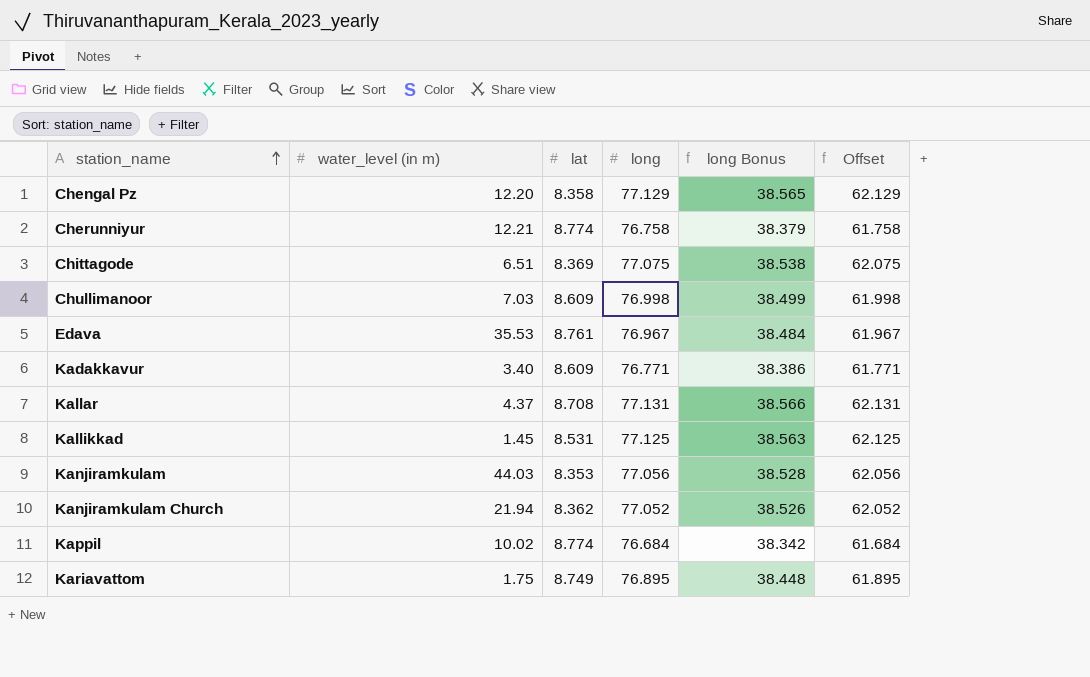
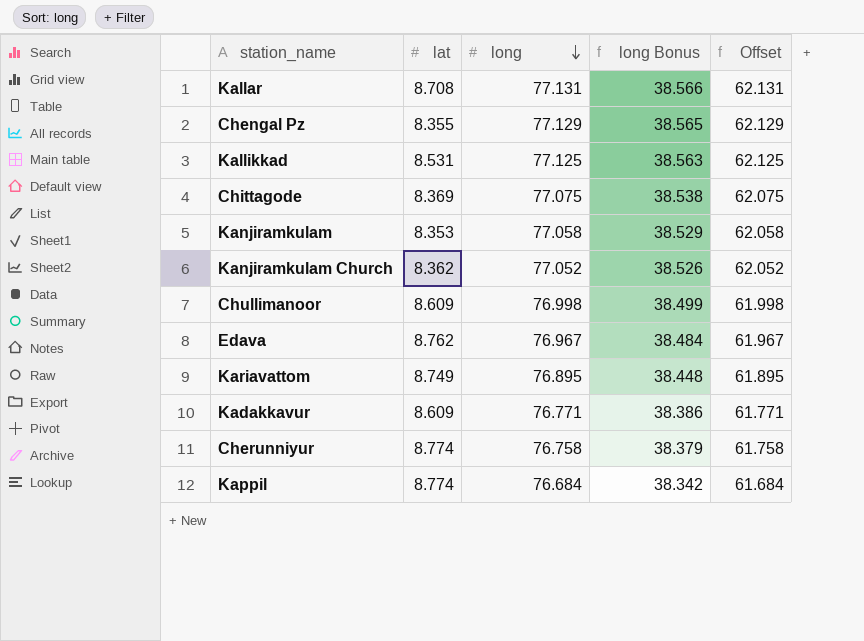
row order: station_name ascending -> long descending
column water_level (in m) | position: 2 -> none
Chengal Pz | lat: 8.358 -> 8.355
Kanjiramkulam | long: 77.056 -> 77.058
Kanjiramkulam | long Bonus: 38.528 -> 38.529
Kanjiramkulam | Offset: 62.056 -> 62.058
Edava | lat: 8.761 -> 8.762

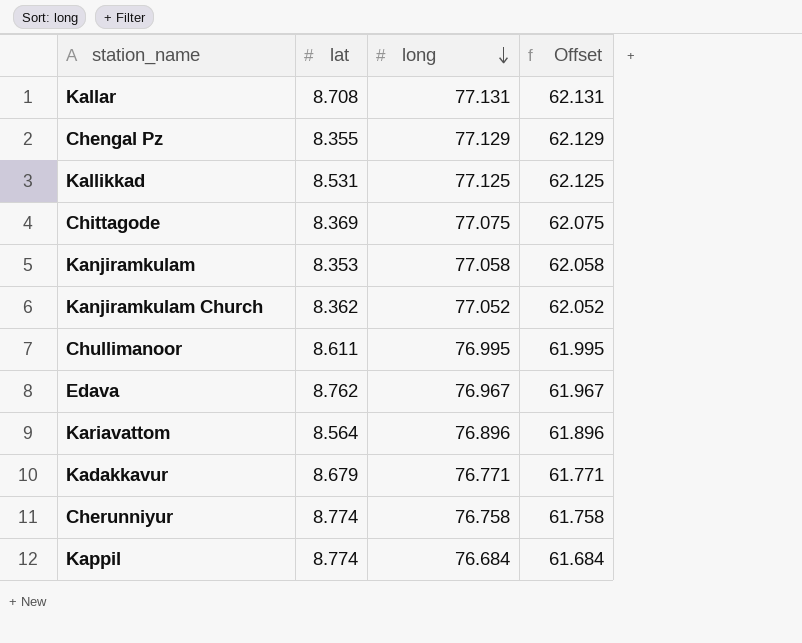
column long Bonus | formula: [long] * 0.5 -> none
Chullimanoor | lat: 8.609 -> 8.611
Chullimanoor | long: 76.998 -> 76.995
Chullimanoor | Offset: 61.998 -> 61.995
Kariavattom | lat: 8.749 -> 8.564
Kariavattom | long: 76.895 -> 76.896
Kariavattom | Offset: 61.895 -> 61.896
Kadakkavur | lat: 8.609 -> 8.679

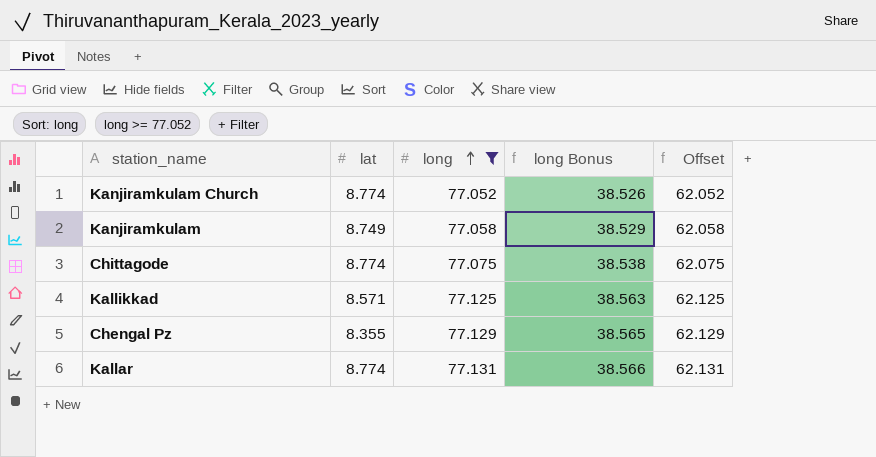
filter: none -> long >= 77.052
row order: long descending -> long ascending
column long Bonus | formula: none -> [long] * 0.5
Kanjiramkulam Church | lat: 8.362 -> 8.774
Kanjiramkulam | lat: 8.353 -> 8.749
Chittagode | lat: 8.369 -> 8.774
Kallikkad | lat: 8.531 -> 8.571
Kallar | lat: 8.708 -> 8.774

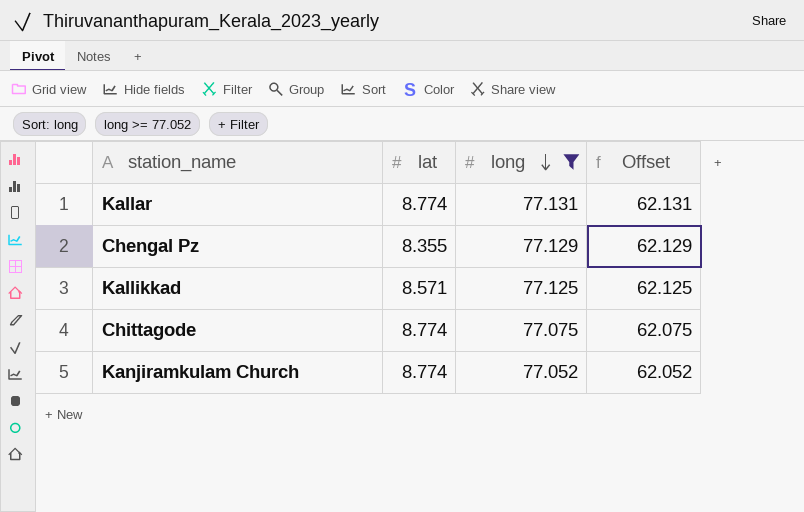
row order: long ascending -> long descending
column long Bonus | formula: [long] * 0.5 -> none
row Kanjiramkulam: 8.749 | 77.058 | 38.529 | 62.058 -> none

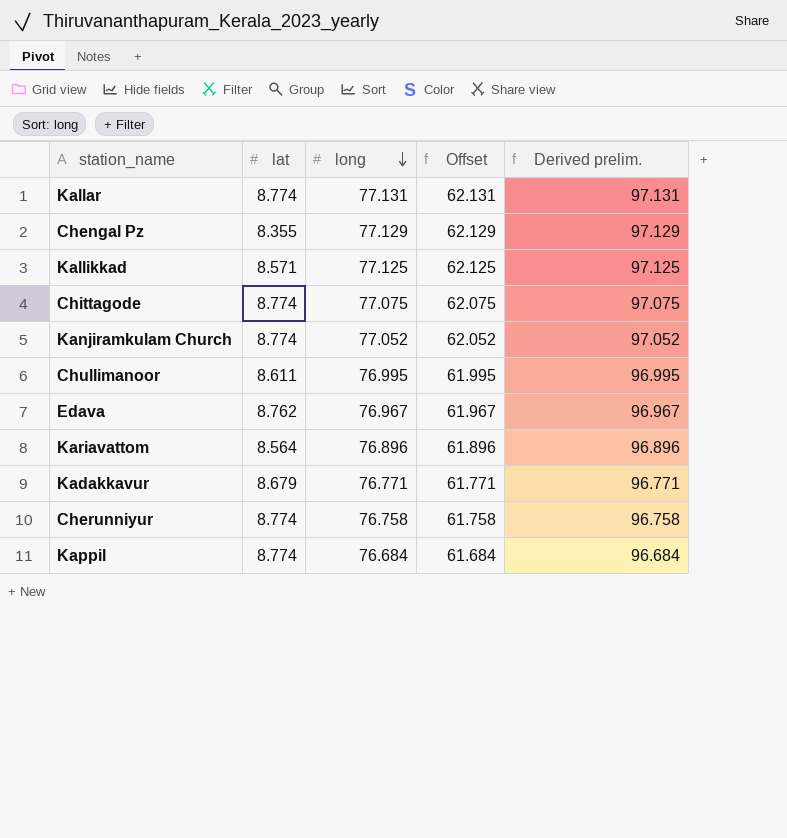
filter: long >= 77.052 -> none
column Derived prelim. | formula: none -> [long] + 20

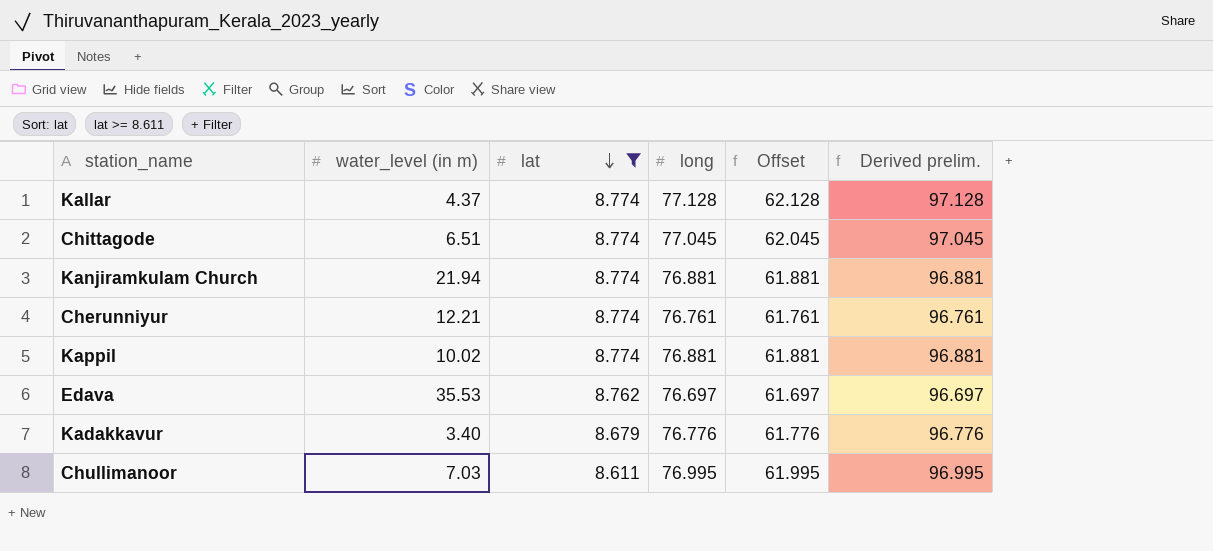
filter: none -> lat >= 8.611
row order: long descending -> lat descending
column water_level (in m) | position: none -> 2
Kallar | long: 77.131 -> 77.128
Kallar | Offset: 62.131 -> 62.128
Kallar | Derived prelim.: 97.131 -> 97.128
Chittagode | long: 77.075 -> 77.045
Chittagode | Offset: 62.075 -> 62.045
Chittagode | Derived prelim.: 97.075 -> 97.045
Kanjiramkulam Church | long: 77.052 -> 76.881
Kanjiramkulam Church | Offset: 62.052 -> 61.881
Kanjiramkulam Church | Derived prelim.: 97.052 -> 96.881
Cherunniyur | long: 76.758 -> 76.761
Cherunniyur | Offset: 61.758 -> 61.761
Cherunniyur | Derived prelim.: 96.758 -> 96.761
Kappil | long: 76.684 -> 76.881
Kappil | Offset: 61.684 -> 61.881
Kappil | Derived prelim.: 96.684 -> 96.881
Edava | long: 76.967 -> 76.697
Edava | Offset: 61.967 -> 61.697
Edava | Derived prelim.: 96.967 -> 96.697
Kadakkavur | long: 76.771 -> 76.776
Kadakkavur | Offset: 61.771 -> 61.776
Kadakkavur | Derived prelim.: 96.771 -> 96.776

